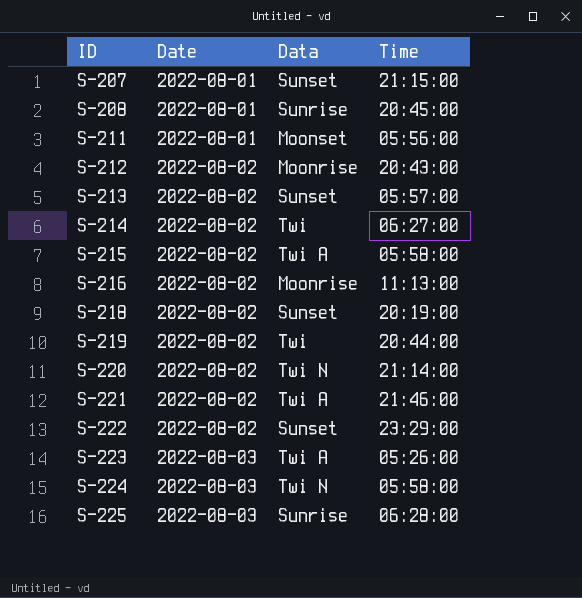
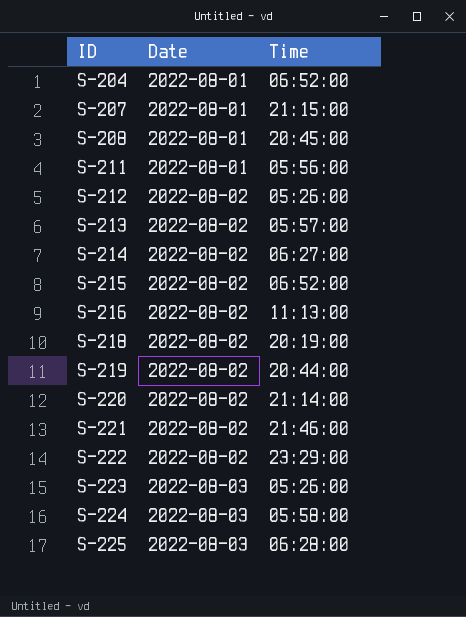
column Data | position: 3 -> none
row S-204: none -> 2022-08-01 | 06:52:00
S-212 | Time: 20:43:00 -> 05:26:00
S-215 | Time: 05:58:00 -> 06:52:00

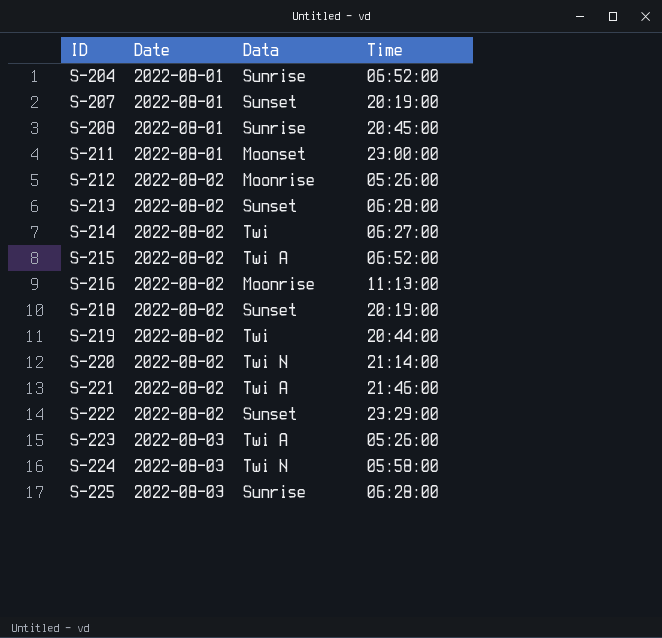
column Data | position: none -> 3
S-207 | Time: 21:15:00 -> 20:19:00
S-211 | Time: 05:56:00 -> 23:00:00
S-213 | Time: 05:57:00 -> 06:28:00

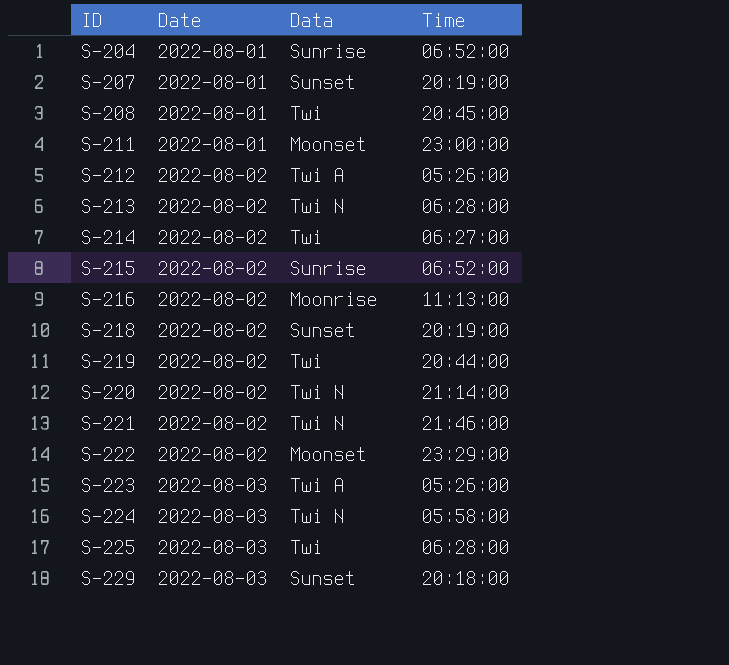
S-208 | Data: Sunrise -> Twi
S-212 | Data: Moonrise -> Twi A
S-213 | Data: Sunset -> Twi N
S-215 | Data: Twi A -> Sunrise
S-221 | Data: Twi A -> Twi N
S-222 | Data: Sunset -> Moonset
S-225 | Data: Sunrise -> Twi
row S-229: none -> 2022-08-03 | Sunset | 20:18:00

